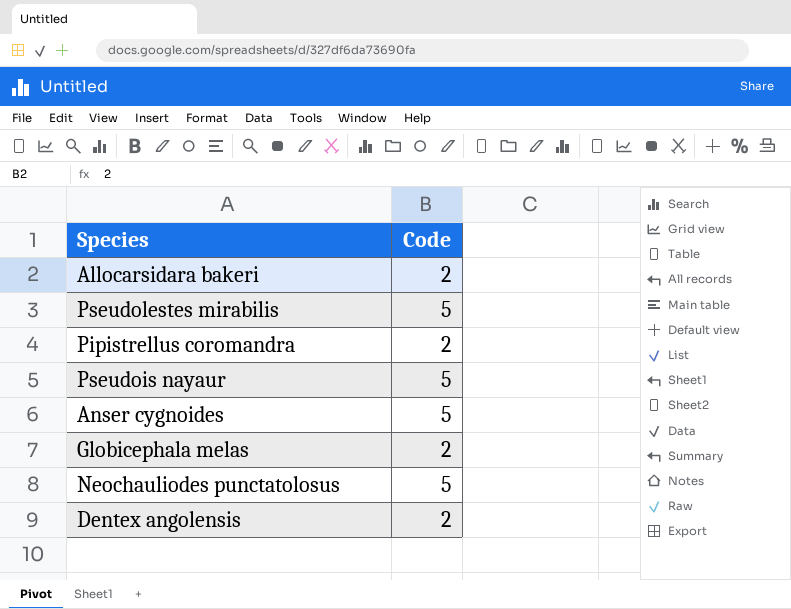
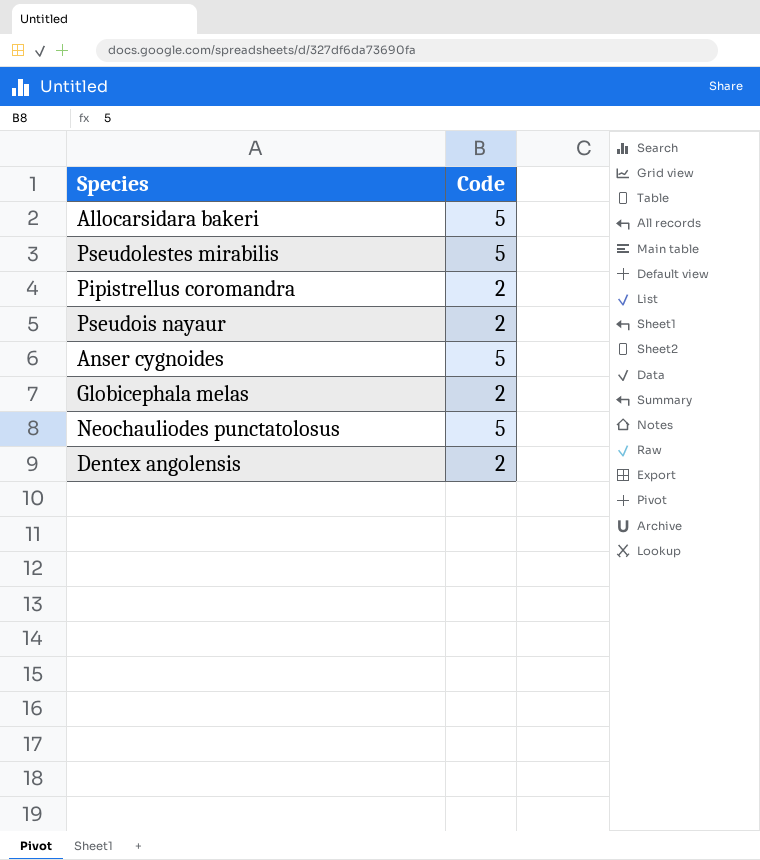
Allocarsidara bakeri | Code: 2 -> 5
Pseudois nayaur | Code: 5 -> 2

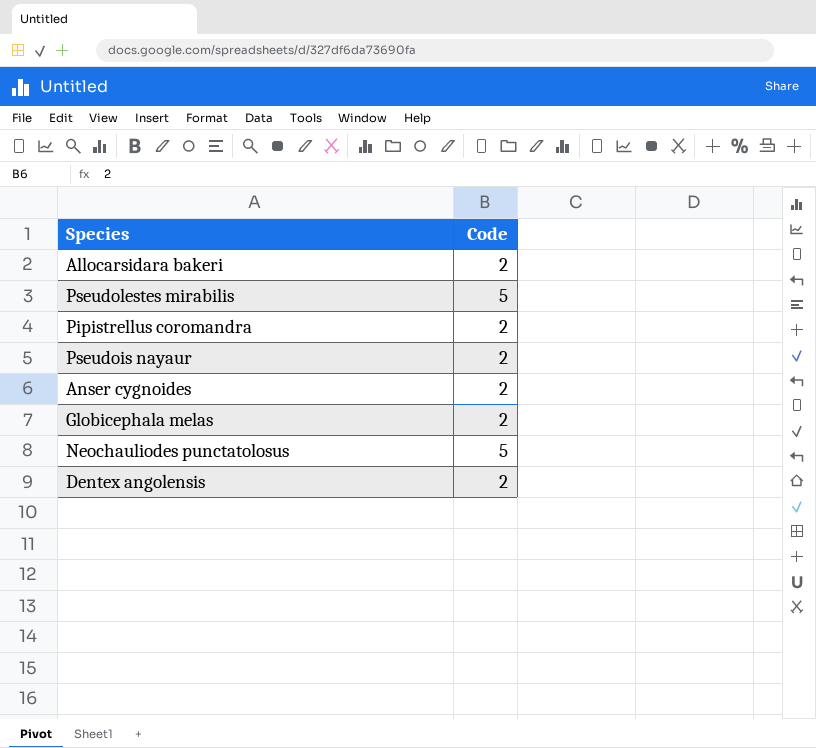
Allocarsidara bakeri | Code: 5 -> 2
Anser cygnoides | Code: 5 -> 2

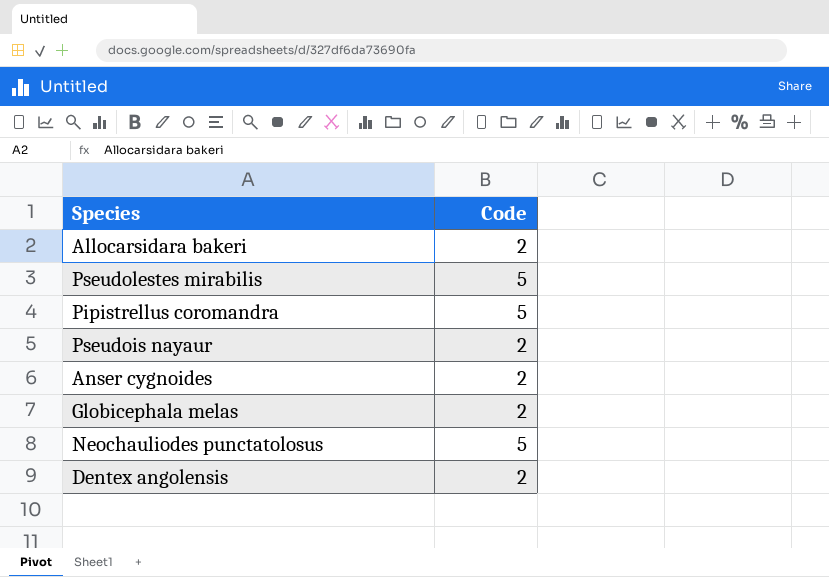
Pipistrellus coromandra | Code: 2 -> 5

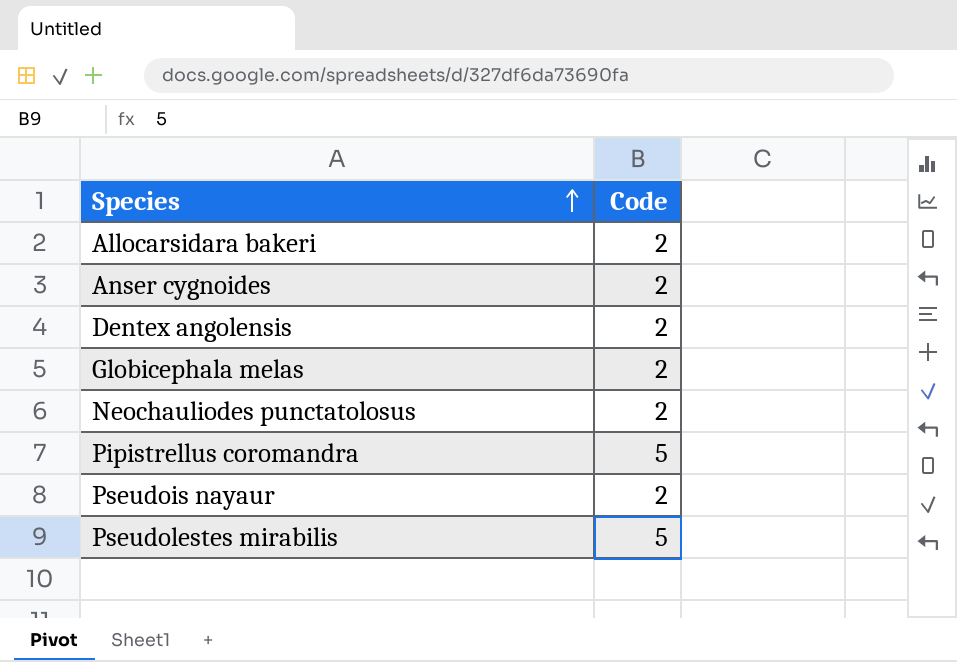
row order: none -> Species ascending
Neochauliodes punctatolosus | Code: 5 -> 2

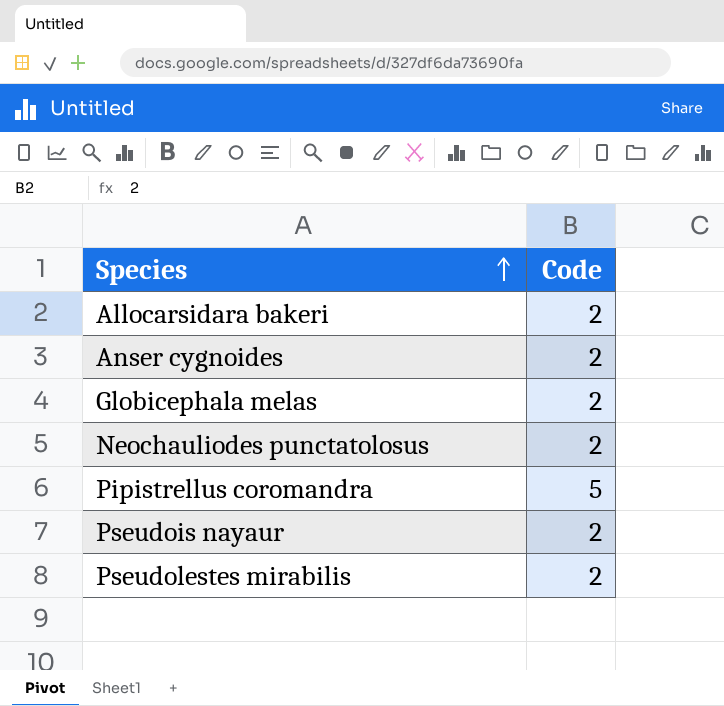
row Dentex angolensis: 2 -> none
Pseudolestes mirabilis | Code: 5 -> 2

